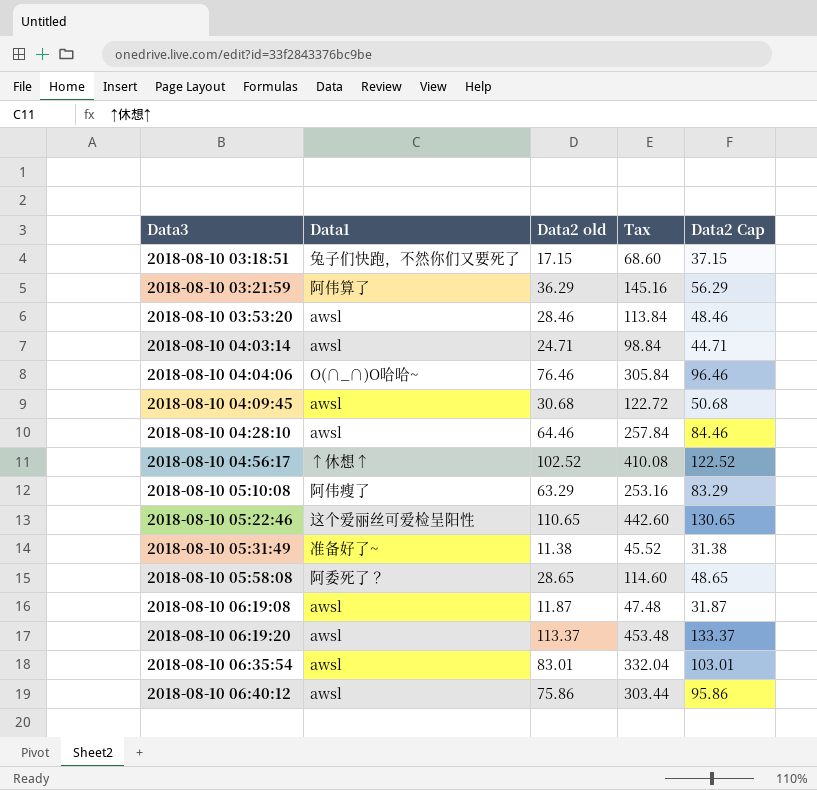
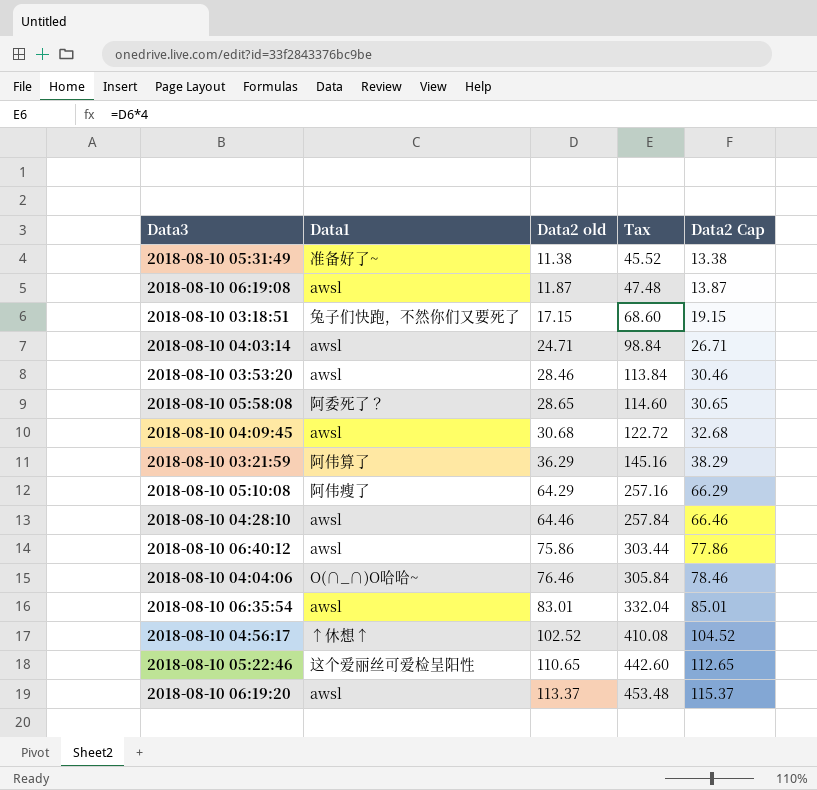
row order: Data3 ascending -> Data2 old ascending
column Data2 Cap | formula: [Data2 old] + 20 -> [Data2 old] + 2
2018-08-10 05:10:08 | Data2 old: 63.29 -> 64.29
2018-08-10 05:10:08 | Tax: 253.16 -> 257.16

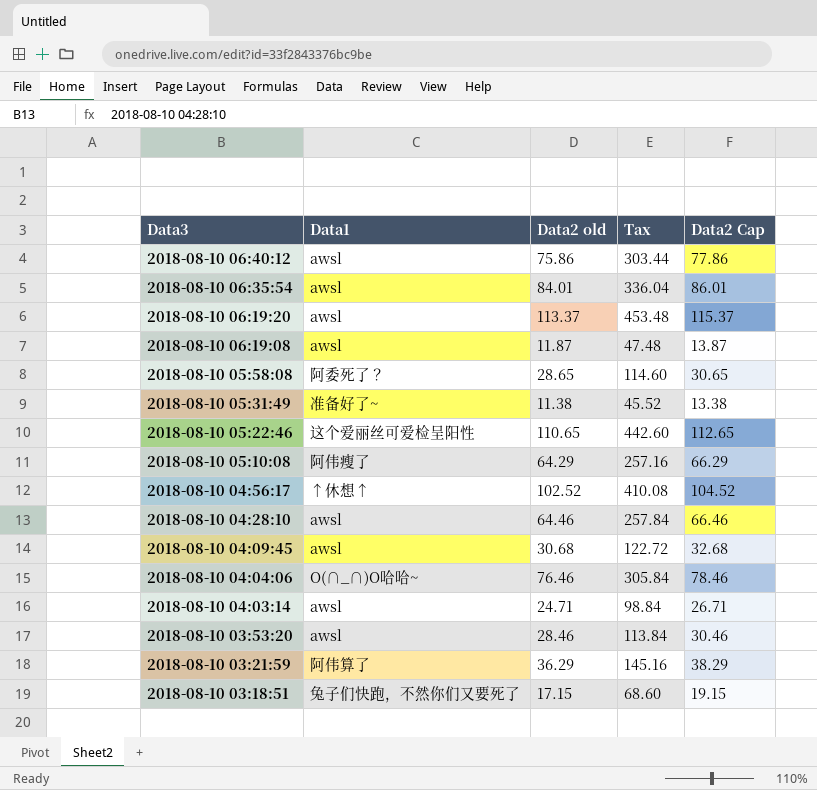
row order: Data2 old ascending -> Data3 descending
2018-08-10 06:35:54 | Data2 old: 83.01 -> 84.01
2018-08-10 06:35:54 | Tax: 332.04 -> 336.04
2018-08-10 06:35:54 | Data2 Cap: 85.01 -> 86.01

